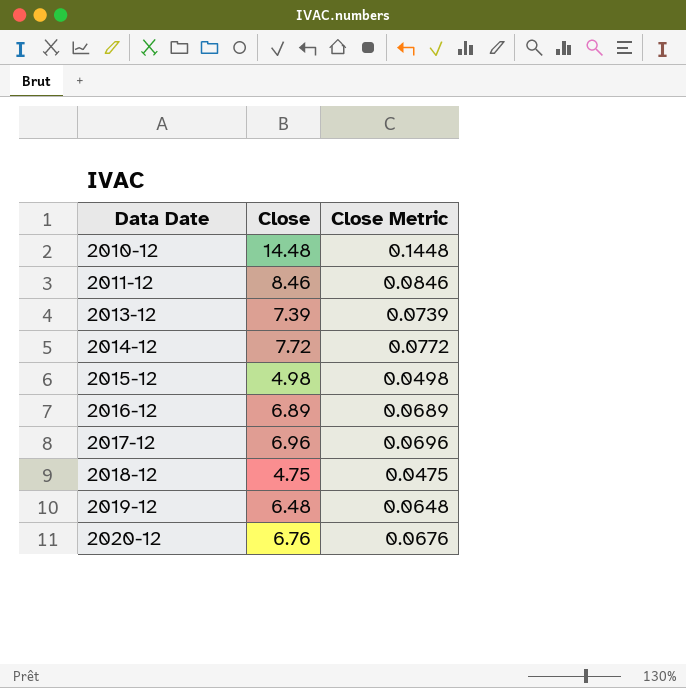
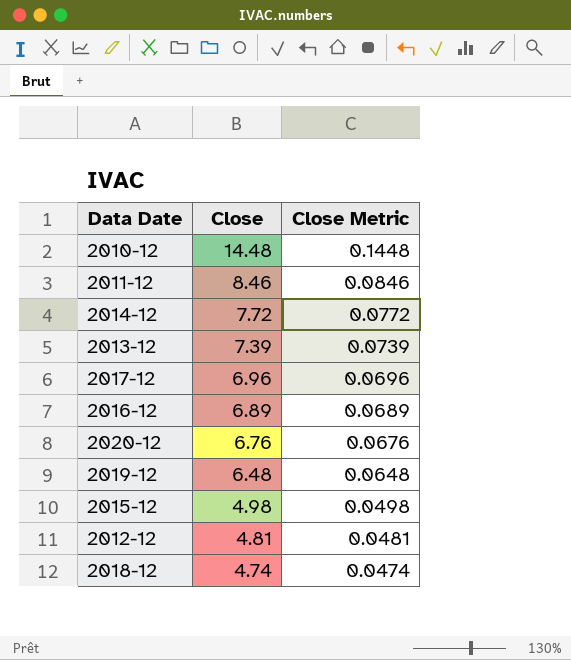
row order: Data Date ascending -> Close descending
row 2012-12: none -> 4.81 | 0.0481
2018-12 | Close: 4.75 -> 4.74
2018-12 | Close Metric: 0.0475 -> 0.0474

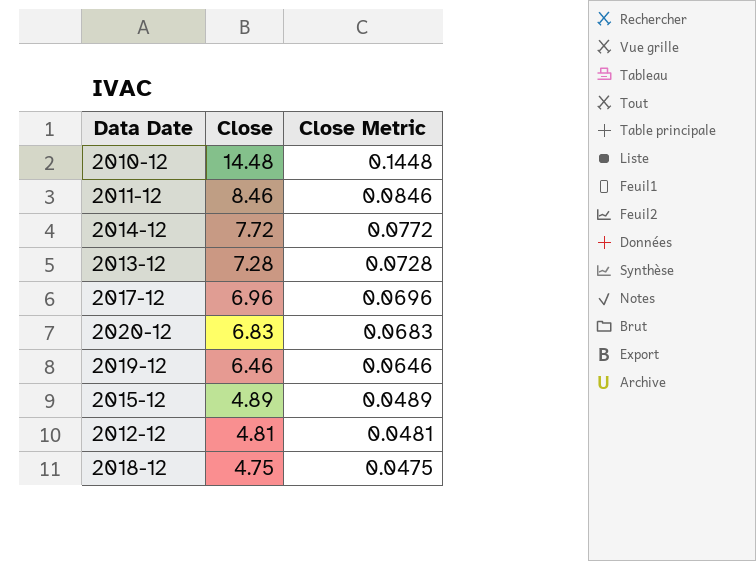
row 2016-12: 6.89 | 0.0689 -> none
2013-12 | Close: 7.39 -> 7.28
2013-12 | Close Metric: 0.0739 -> 0.0728
2020-12 | Close: 6.76 -> 6.83
2020-12 | Close Metric: 0.0676 -> 0.0683
2019-12 | Close: 6.48 -> 6.46
2019-12 | Close Metric: 0.0648 -> 0.0646
2015-12 | Close: 4.98 -> 4.89
2015-12 | Close Metric: 0.0498 -> 0.0489
2018-12 | Close: 4.74 -> 4.75
2018-12 | Close Metric: 0.0474 -> 0.0475

